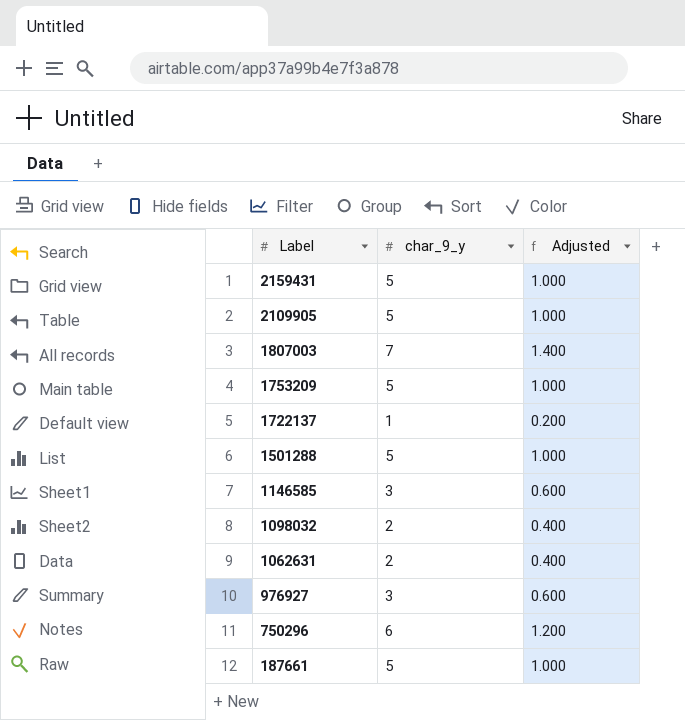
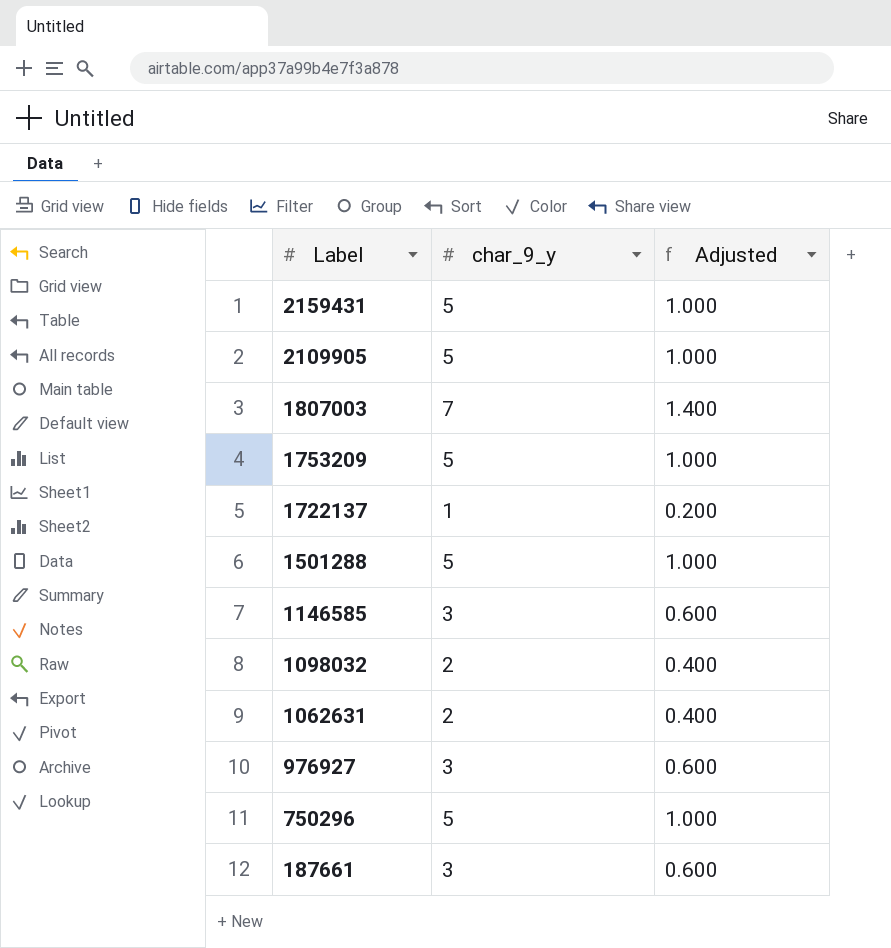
750296 | char_9_y: 6 -> 5
750296 | Adjusted: 1.200 -> 1.000
187661 | char_9_y: 5 -> 3
187661 | Adjusted: 1.000 -> 0.600

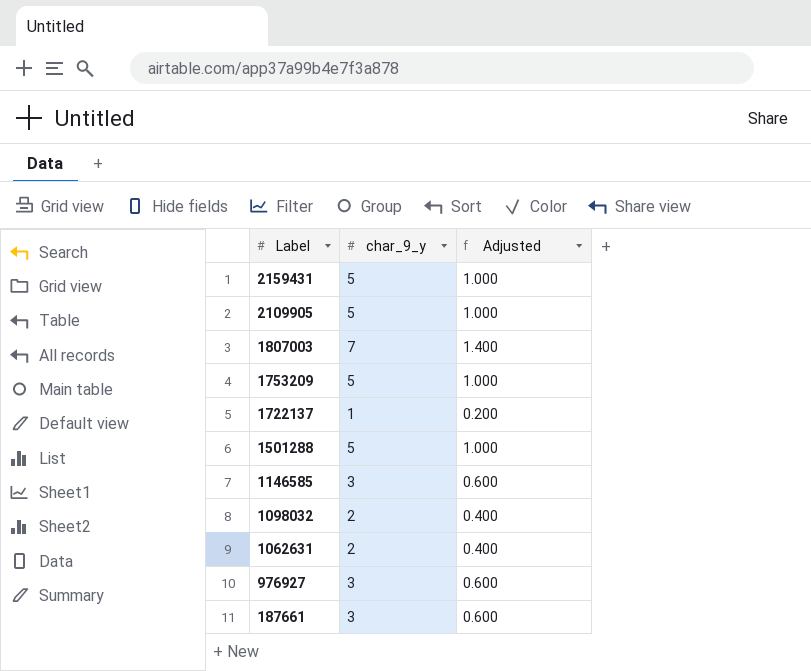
row 750296: 5 | 1.000 -> none

